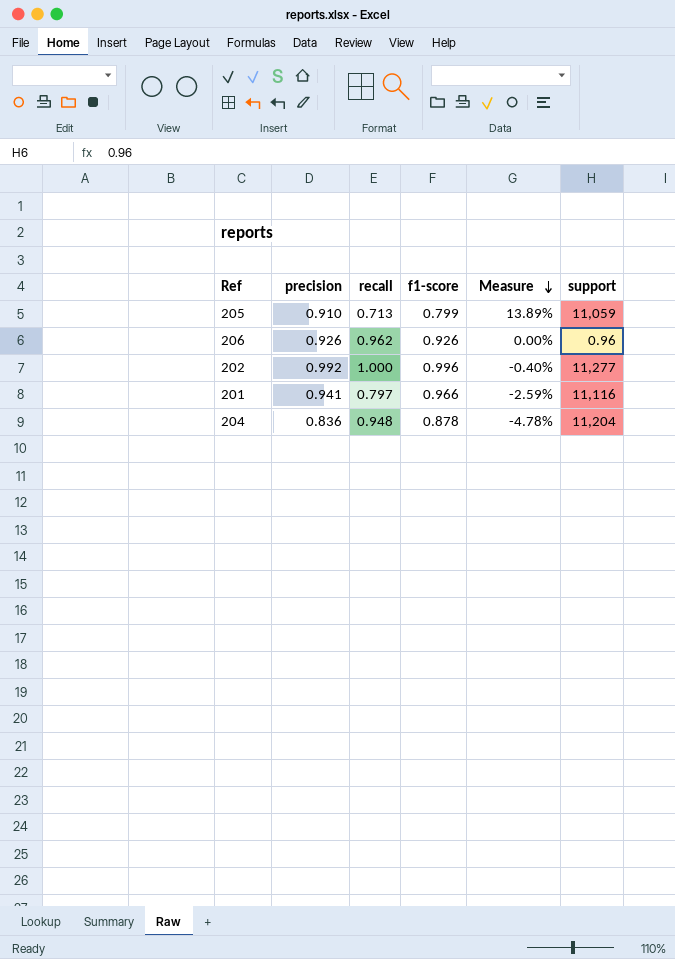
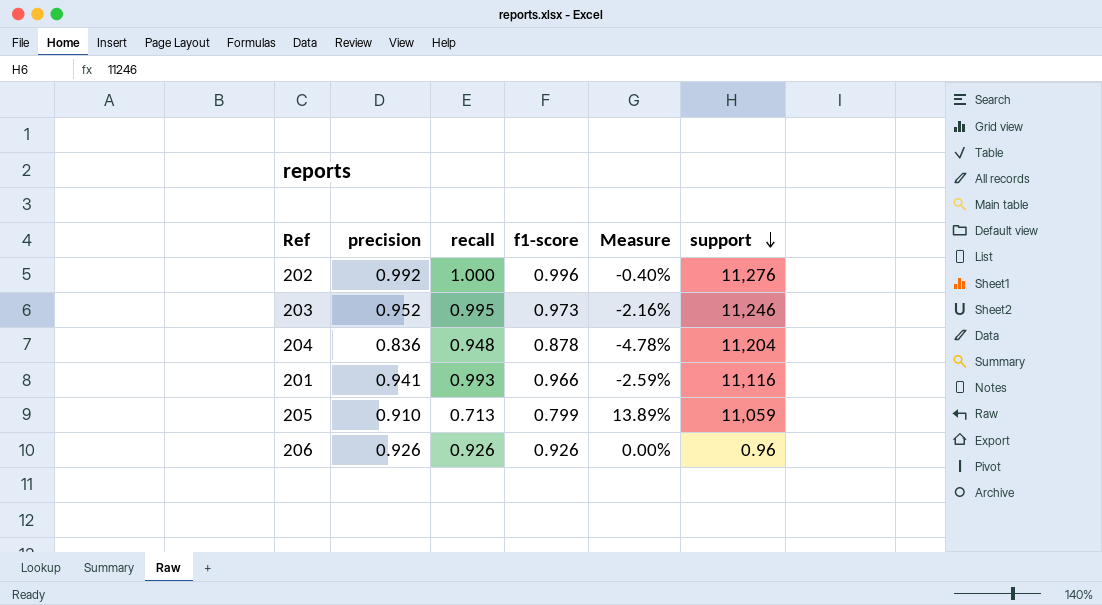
row order: Measure descending -> support descending
202 | support: 11,277 -> 11,276
row 203: none -> 0.952 | 0.995 | 0.973 | -2.16% | 11,246
201 | recall: 0.797 -> 0.993
206 | recall: 0.962 -> 0.926

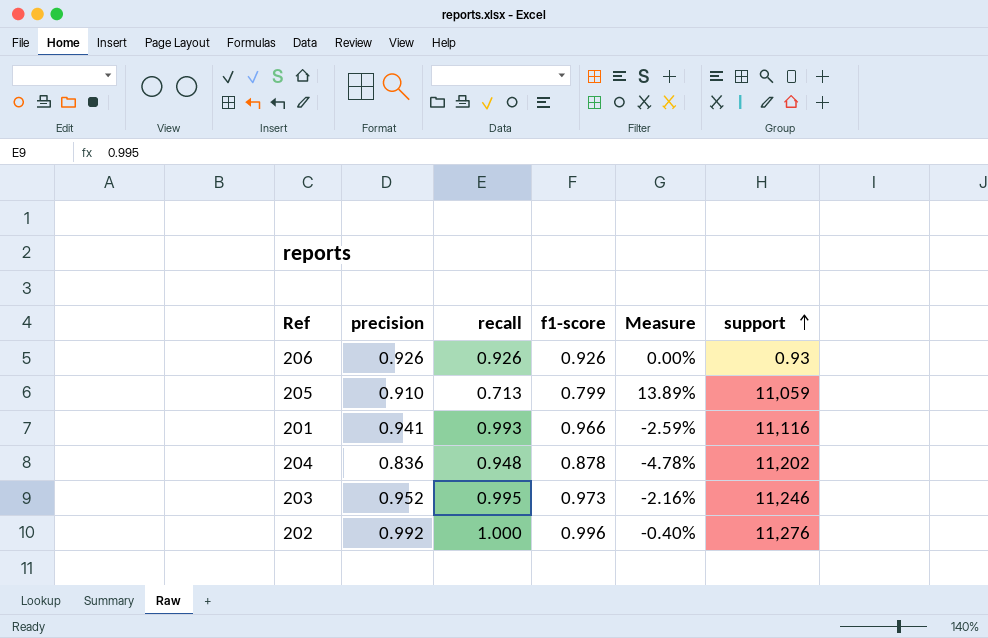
row order: support descending -> support ascending
206 | support: 0.96 -> 0.93
204 | support: 11,204 -> 11,202

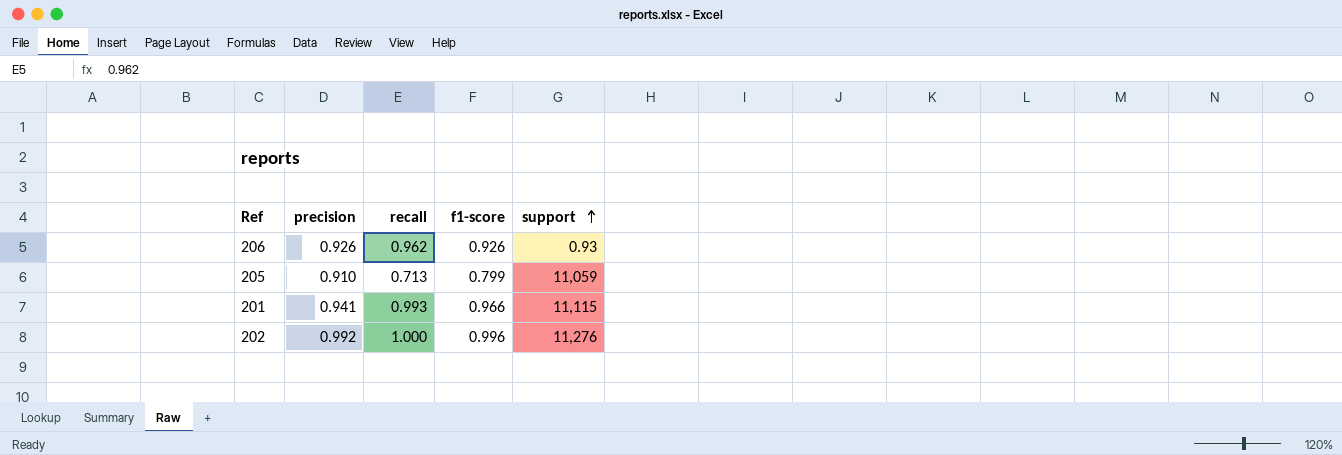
column Measure | formula: ([precision] - [f1-score]) / [f1-score] -> none
row 204: 0.836 | 0.948 | 0.878 | -4.78% | 11,202 -> none
row 203: 0.952 | 0.995 | 0.973 | -2.16% | 11,246 -> none
206 | recall: 0.926 -> 0.962
201 | support: 11,116 -> 11,115

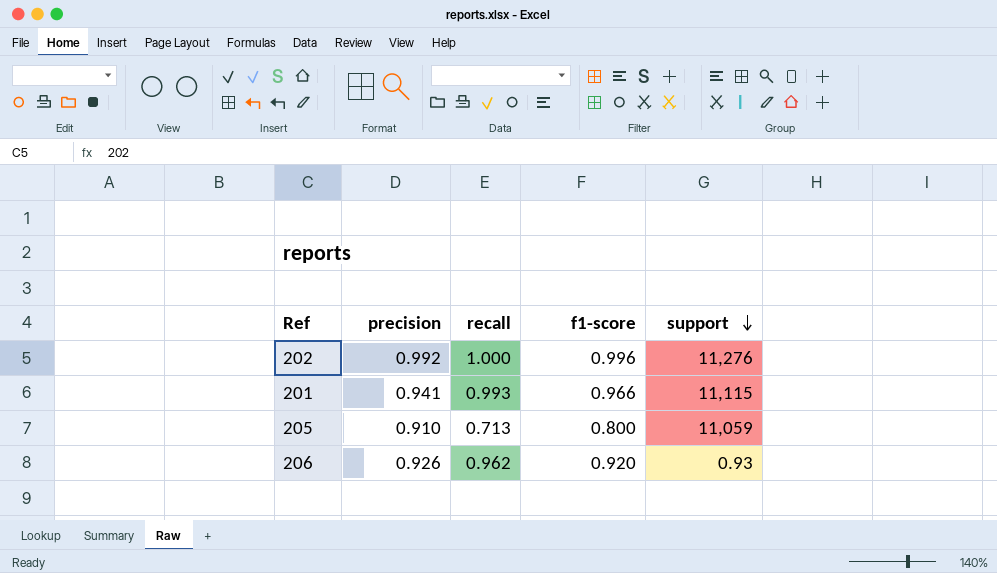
row order: support ascending -> support descending
205 | f1-score: 0.799 -> 0.800
206 | f1-score: 0.926 -> 0.920

